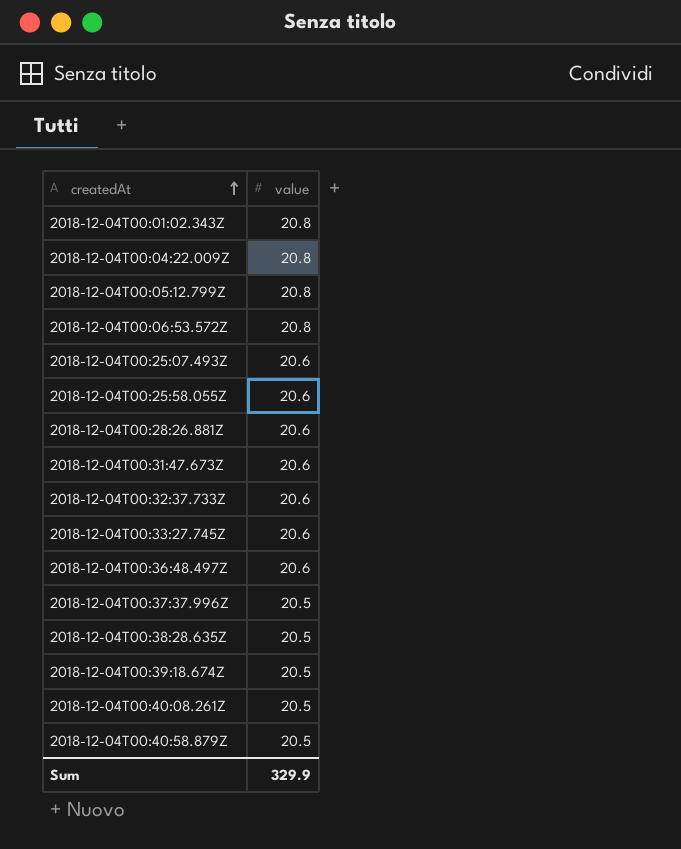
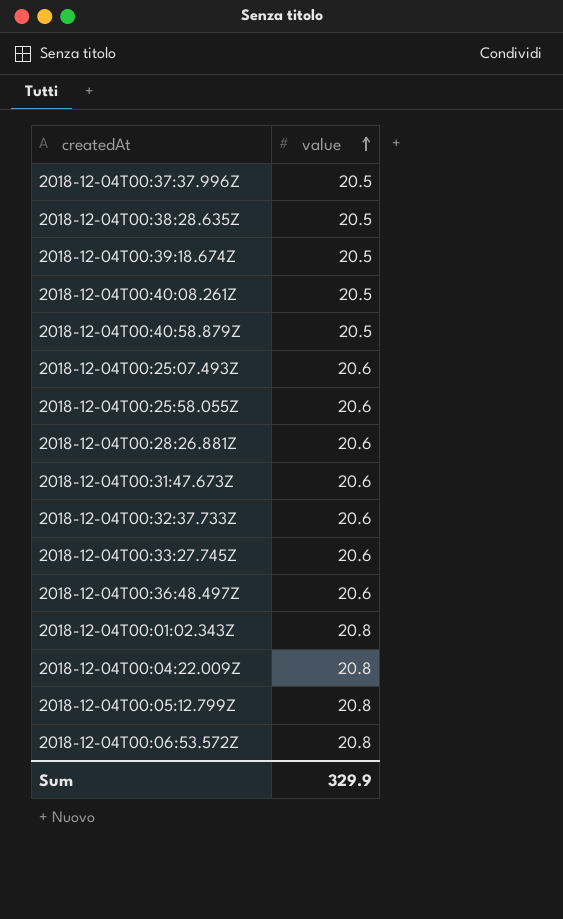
row order: createdAt ascending -> value ascending

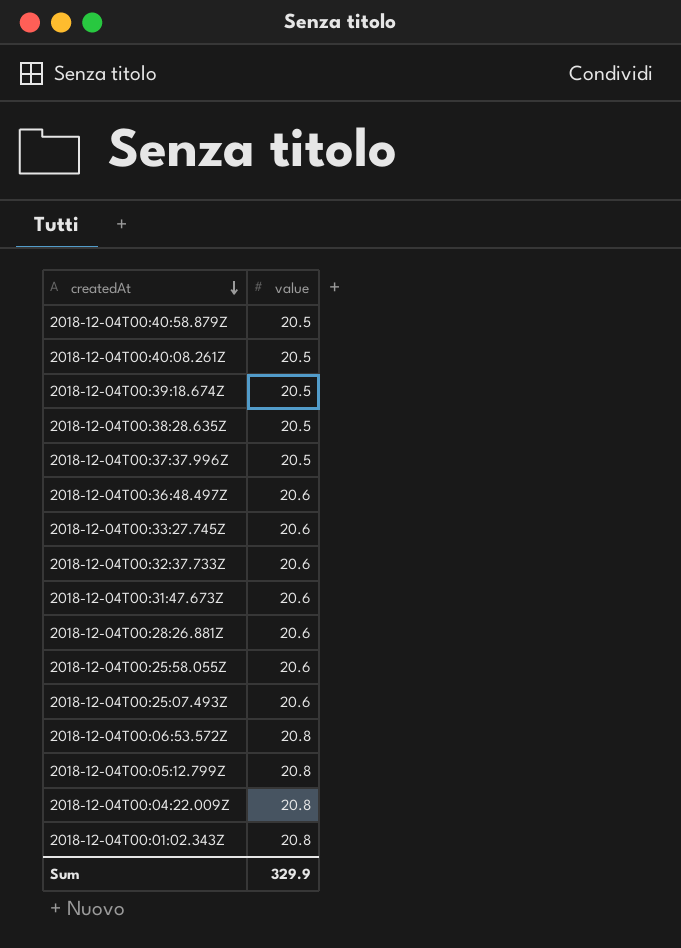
row order: value ascending -> createdAt descending

